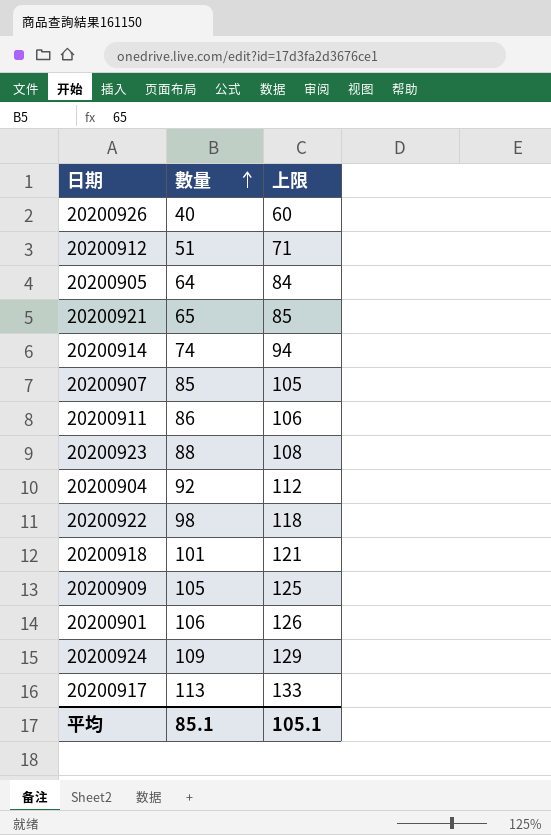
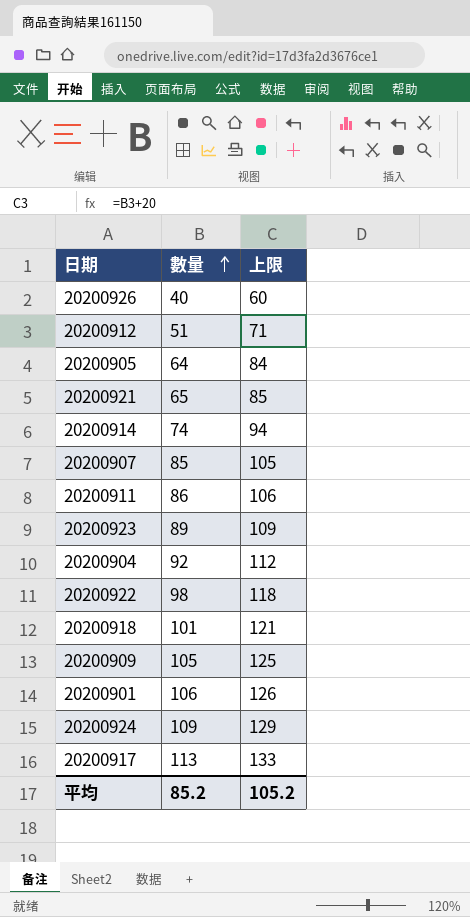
20200923 | 數量: 88 -> 89
20200923 | 上限: 108 -> 109
平均 | 數量: 85.1 -> 85.2
平均 | 上限: 105.1 -> 105.2

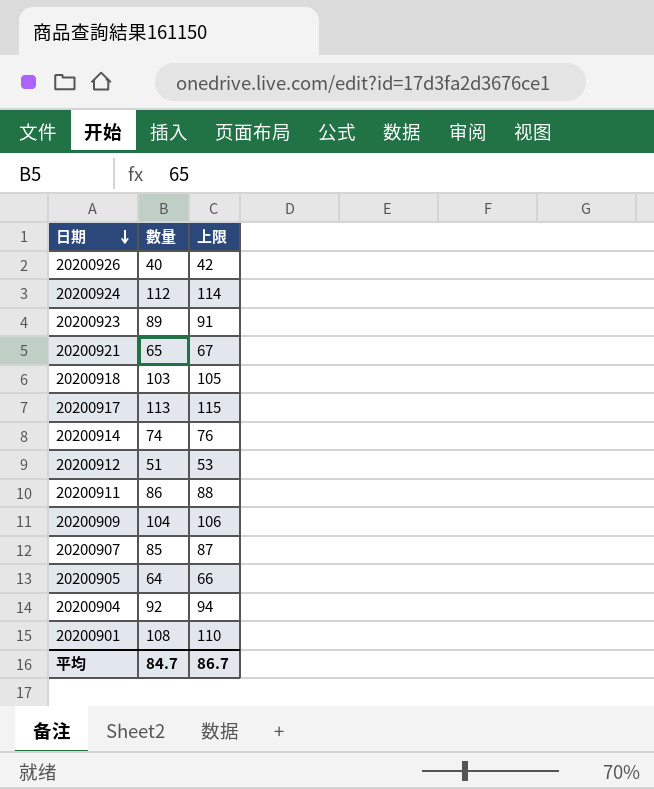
row order: 數量 ascending -> 日期 descending
column 上限 | formula: [數量] + 20 -> [數量] + 2
row 20200922: 98 | 118 -> none
20200924 | 數量: 109 -> 112
20200918 | 數量: 101 -> 103
20200909 | 數量: 105 -> 104
20200901 | 數量: 106 -> 108
平均 | 數量: 85.2 -> 84.7
平均 | 上限: 105.2 -> 86.7

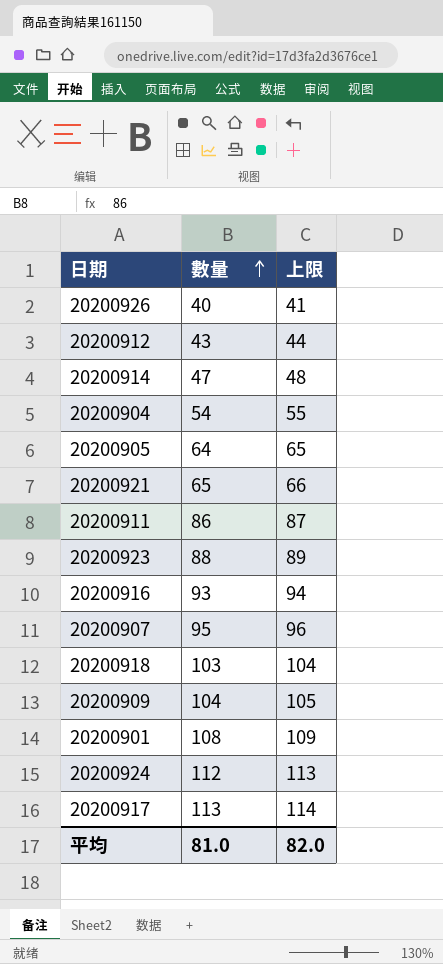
row order: 日期 descending -> 數量 ascending
column 上限 | formula: [數量] + 2 -> [數量] + 1
20200912 | 數量: 51 -> 43
20200914 | 數量: 74 -> 47
20200904 | 數量: 92 -> 54
20200923 | 數量: 89 -> 88
row 20200916: none -> 93 | 94
20200907 | 數量: 85 -> 95
平均 | 數量: 84.7 -> 81.0
平均 | 上限: 86.7 -> 82.0

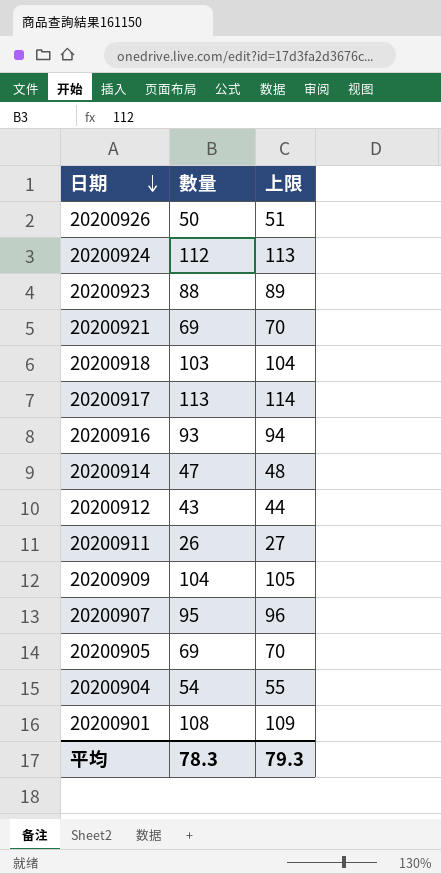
row order: 數量 ascending -> 日期 descending
20200926 | 數量: 40 -> 50
20200926 | 上限: 41 -> 51
20200921 | 數量: 65 -> 69
20200921 | 上限: 66 -> 70
20200911 | 數量: 86 -> 26
20200911 | 上限: 87 -> 27
20200905 | 數量: 64 -> 69
20200905 | 上限: 65 -> 70
平均 | 數量: 81.0 -> 78.3
平均 | 上限: 82.0 -> 79.3

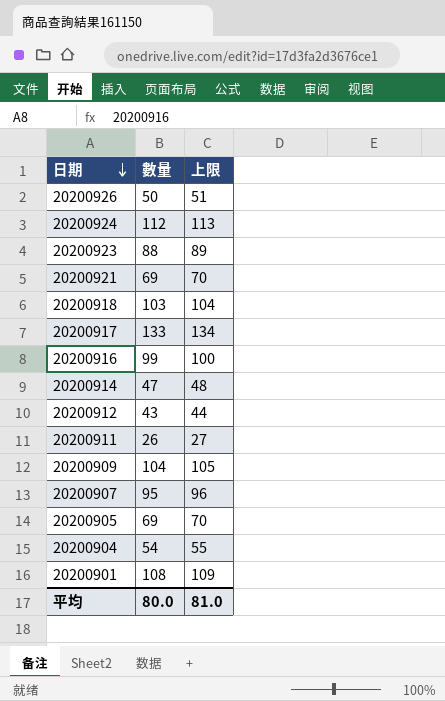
20200917 | 數量: 113 -> 133
20200917 | 上限: 114 -> 134
20200916 | 數量: 93 -> 99
20200916 | 上限: 94 -> 100
平均 | 數量: 78.3 -> 80.0
平均 | 上限: 79.3 -> 81.0

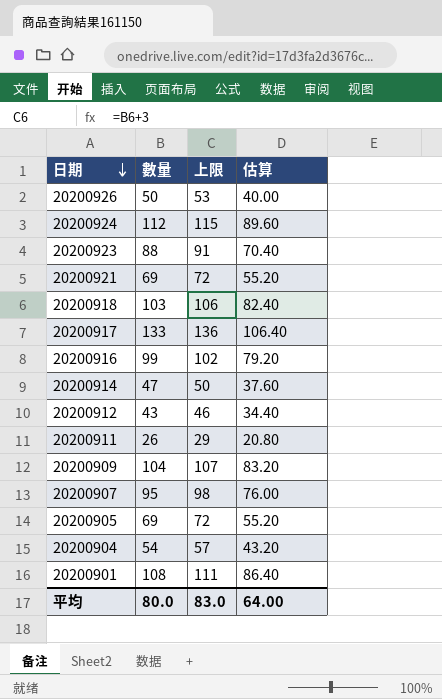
column 上限 | formula: [數量] + 1 -> [數量] + 3
column 估算 | formula: none -> [數量] * 0.8
平均 | 上限: 81.0 -> 83.0

